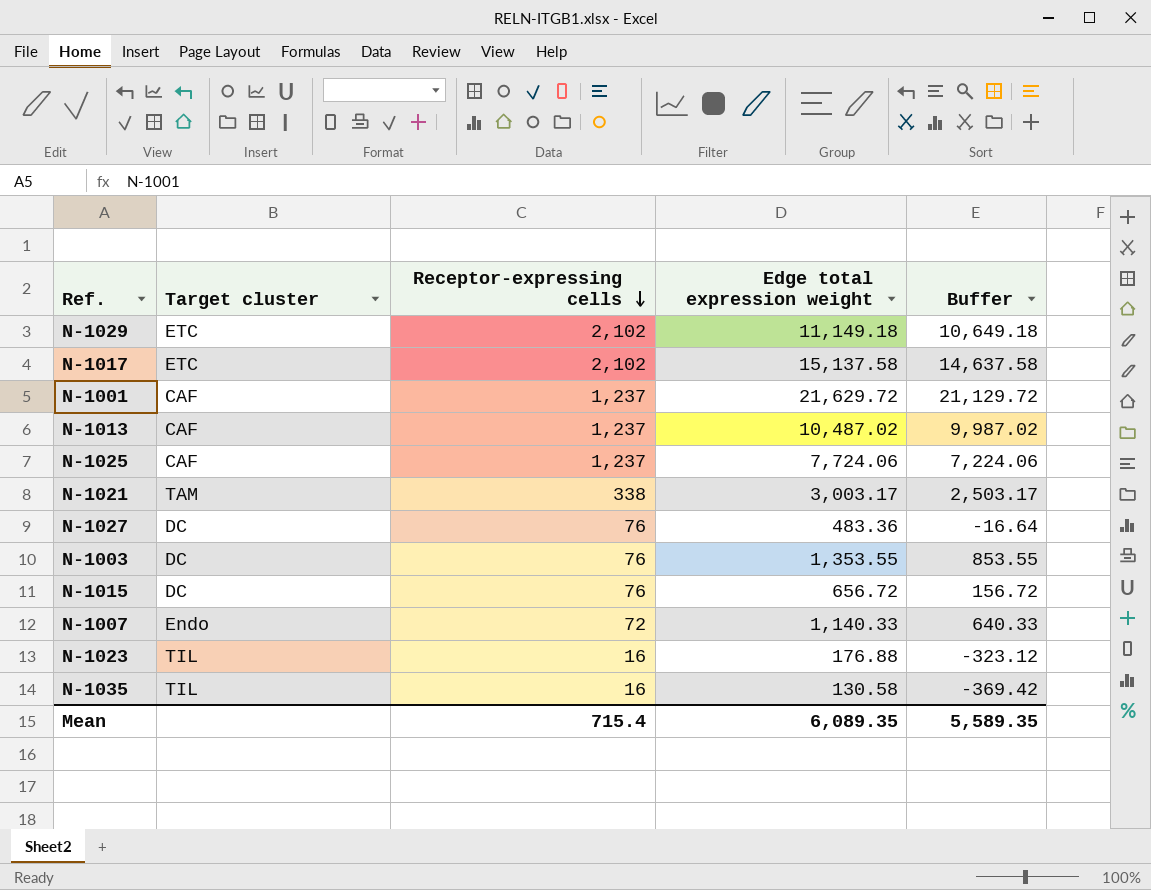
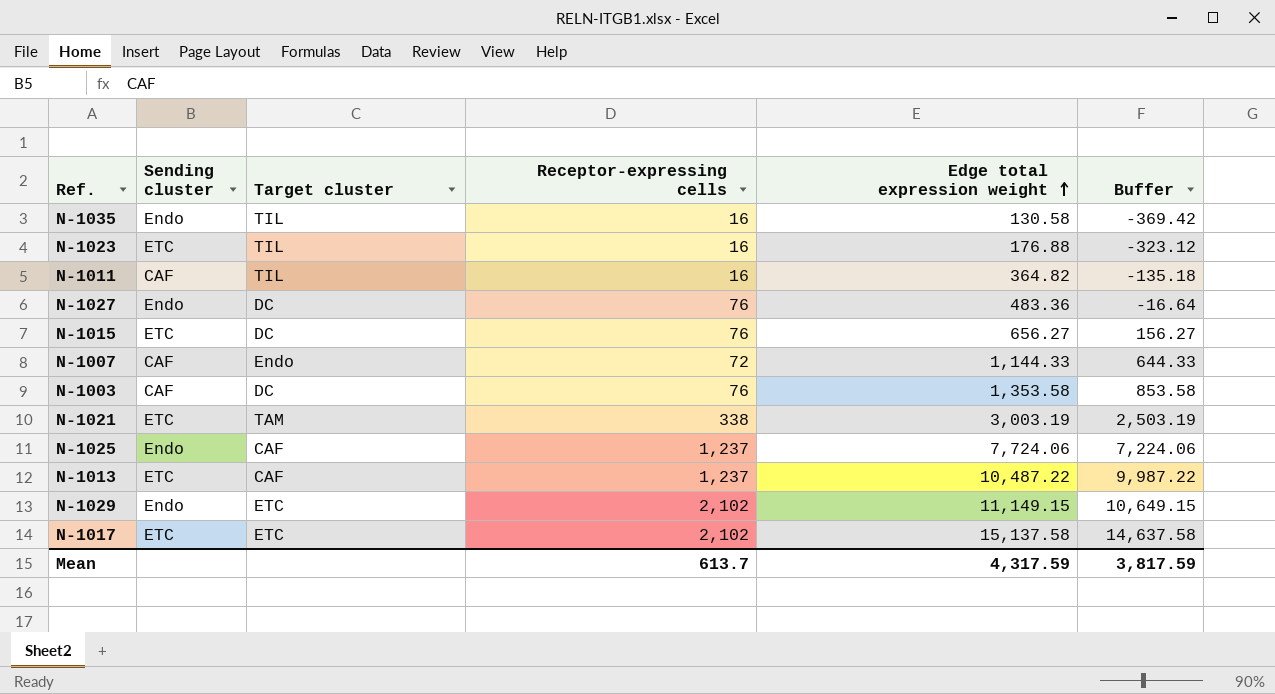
row order: Receptor-expressing cells descending -> Edge total expression weight ascending
column Sending cluster | position: none -> 2
row N-1001: CAF | 1,237 | 21,629.72 | 21,129.72 -> none
row N-1011: none -> CAF | TIL | 16 | 364.82 | -135.18
N-1015 | Edge total expression weight: 656.72 -> 656.27
N-1015 | Buffer: 156.72 -> 156.27
N-1007 | Edge total expression weight: 1,140.33 -> 1,144.33
N-1007 | Buffer: 640.33 -> 644.33
N-1003 | Edge total expression weight: 1,353.55 -> 1,353.58
N-1003 | Buffer: 853.55 -> 853.58
N-1021 | Edge total expression weight: 3,003.17 -> 3,003.19
N-1021 | Buffer: 2,503.17 -> 2,503.19
N-1013 | Edge total expression weight: 10,487.02 -> 10,487.22
N-1013 | Buffer: 9,987.02 -> 9,987.22
N-1029 | Edge total expression weight: 11,149.18 -> 11,149.15
N-1029 | Buffer: 10,649.18 -> 10,649.15
Mean | Receptor-expressing cells: 715.4 -> 613.7
Mean | Edge total expression weight: 6,089.35 -> 4,317.59
Mean | Buffer: 5,589.35 -> 3,817.59

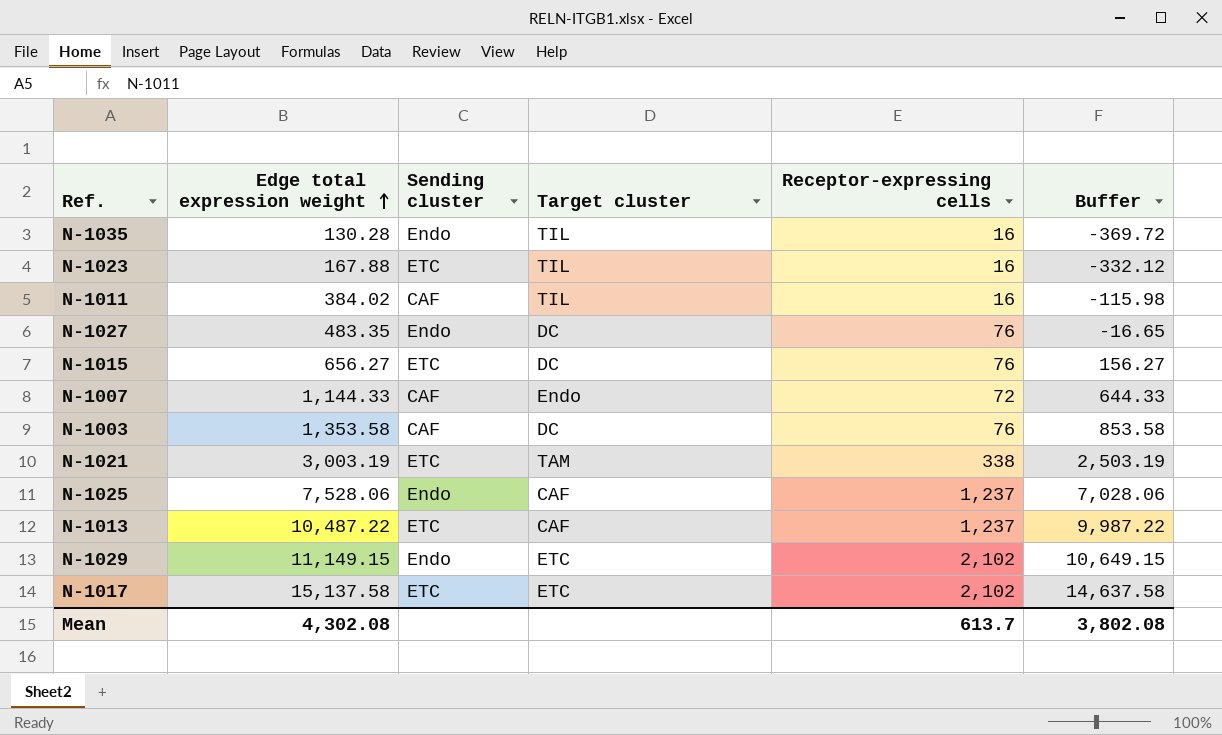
column Edge total expression weight | position: 5 -> 2
N-1035 | Edge total expression weight: 130.58 -> 130.28
N-1035 | Buffer: -369.42 -> -369.72
N-1023 | Edge total expression weight: 176.88 -> 167.88
N-1023 | Buffer: -323.12 -> -332.12
N-1011 | Edge total expression weight: 364.82 -> 384.02
N-1011 | Buffer: -135.18 -> -115.98
N-1027 | Edge total expression weight: 483.36 -> 483.35
N-1027 | Buffer: -16.64 -> -16.65
N-1025 | Edge total expression weight: 7,724.06 -> 7,528.06
N-1025 | Buffer: 7,224.06 -> 7,028.06
Mean | Edge total expression weight: 4,317.59 -> 4,302.08
Mean | Buffer: 3,817.59 -> 3,802.08

